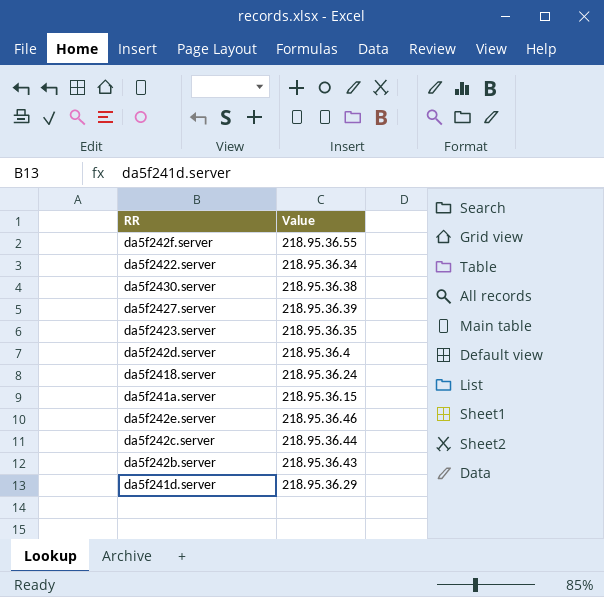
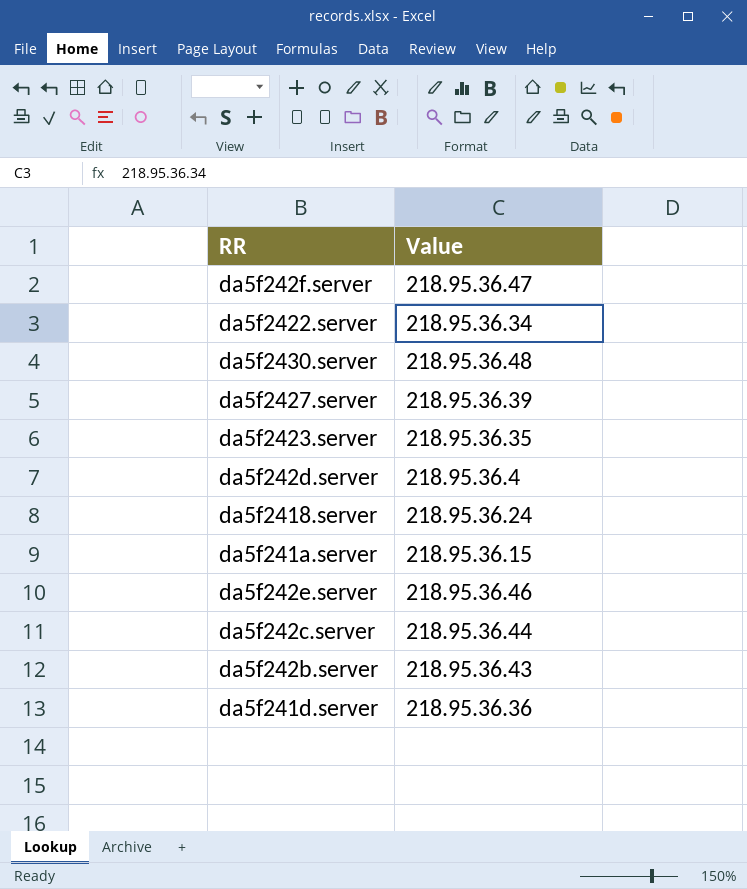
da5f242f.server | Value: 218.95.36.55 -> 218.95.36.47
da5f2430.server | Value: 218.95.36.38 -> 218.95.36.48
da5f241d.server | Value: 218.95.36.29 -> 218.95.36.36

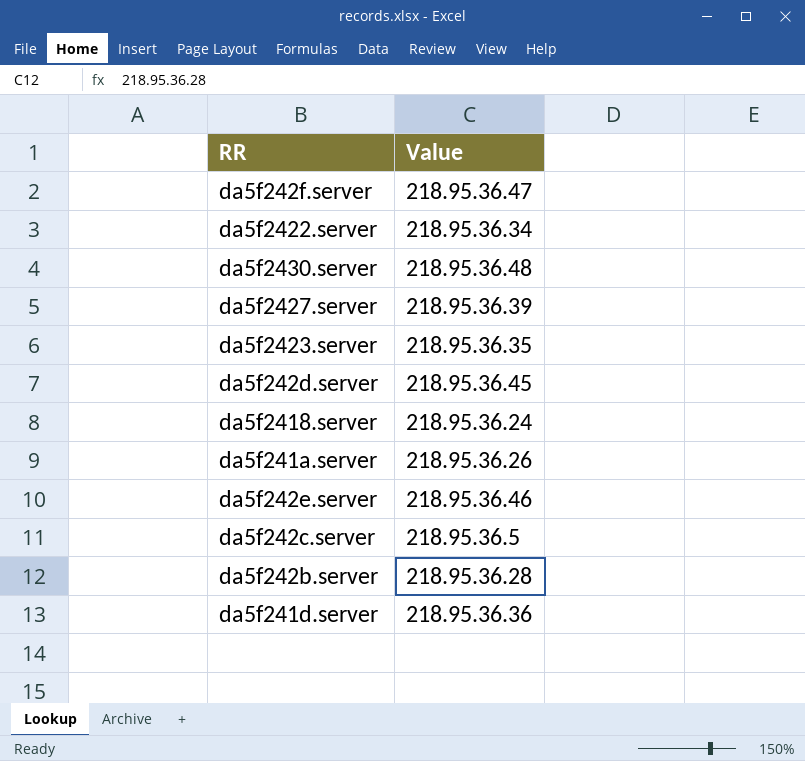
da5f242d.server | Value: 218.95.36.4 -> 218.95.36.45
da5f241a.server | Value: 218.95.36.15 -> 218.95.36.26
da5f242c.server | Value: 218.95.36.44 -> 218.95.36.5
da5f242b.server | Value: 218.95.36.43 -> 218.95.36.28

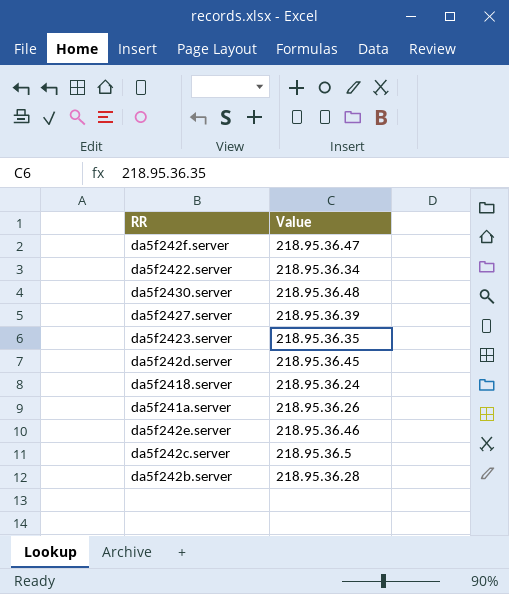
row da5f241d.server: 218.95.36.36 -> none

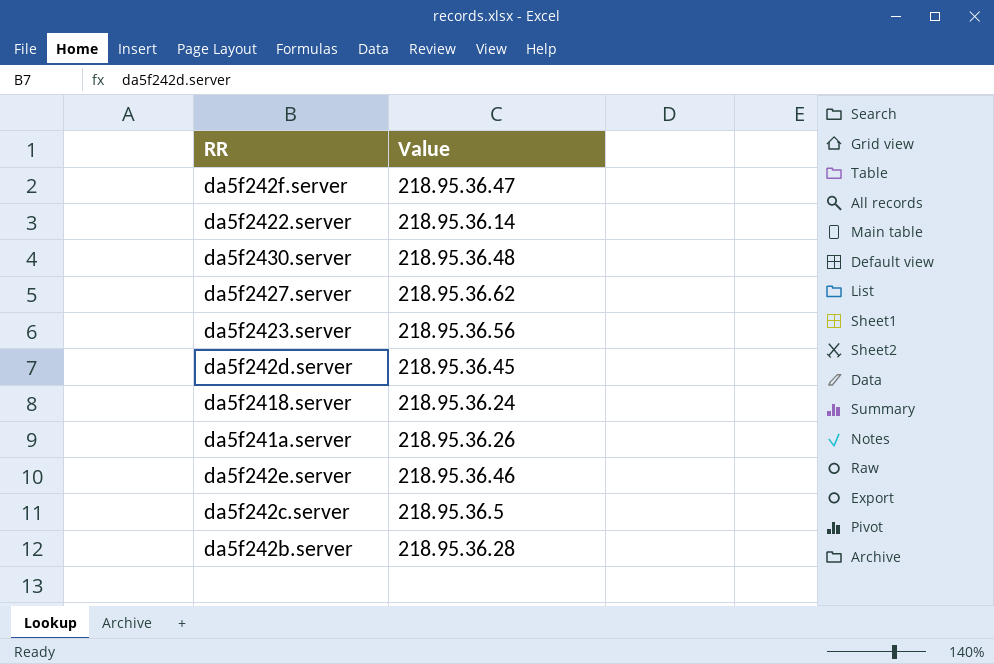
da5f2422.server | Value: 218.95.36.34 -> 218.95.36.14
da5f2427.server | Value: 218.95.36.39 -> 218.95.36.62
da5f2423.server | Value: 218.95.36.35 -> 218.95.36.56

